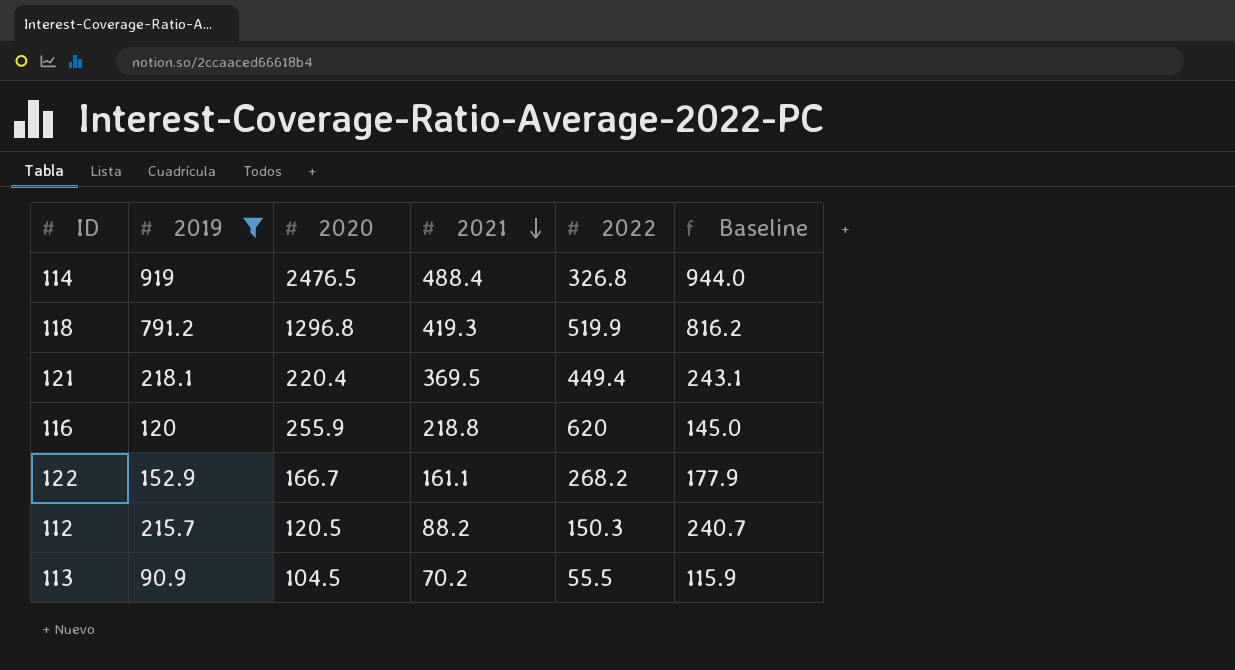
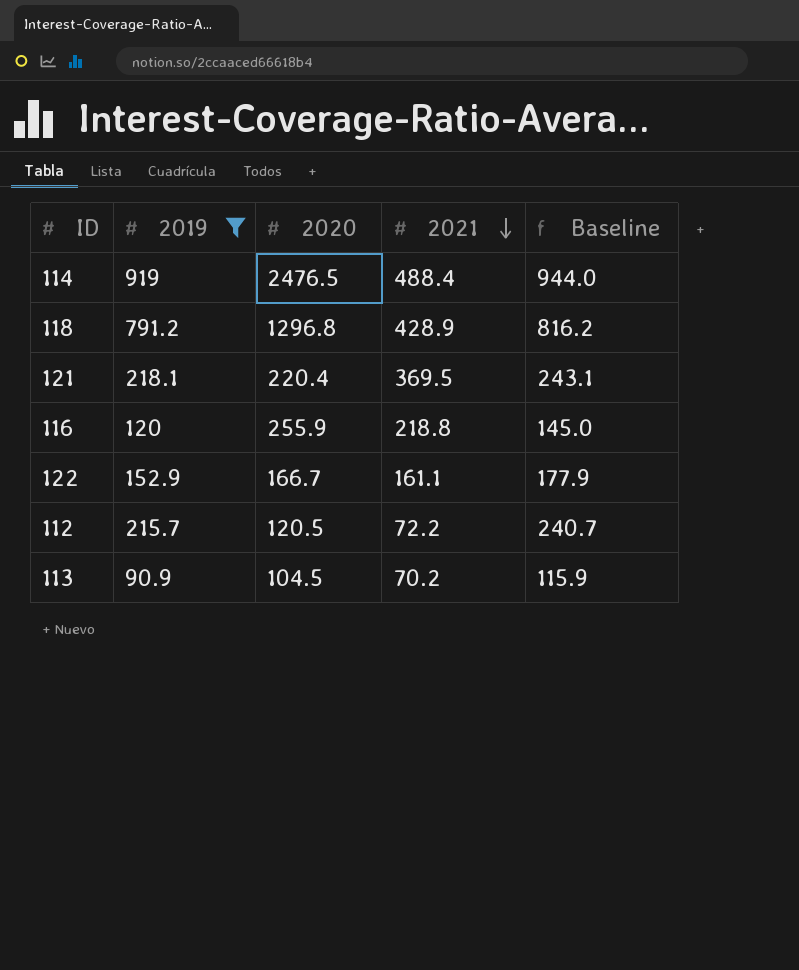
column 2022 | position: 5 -> none
118 | 2021: 419.3 -> 428.9
112 | 2021: 88.2 -> 72.2

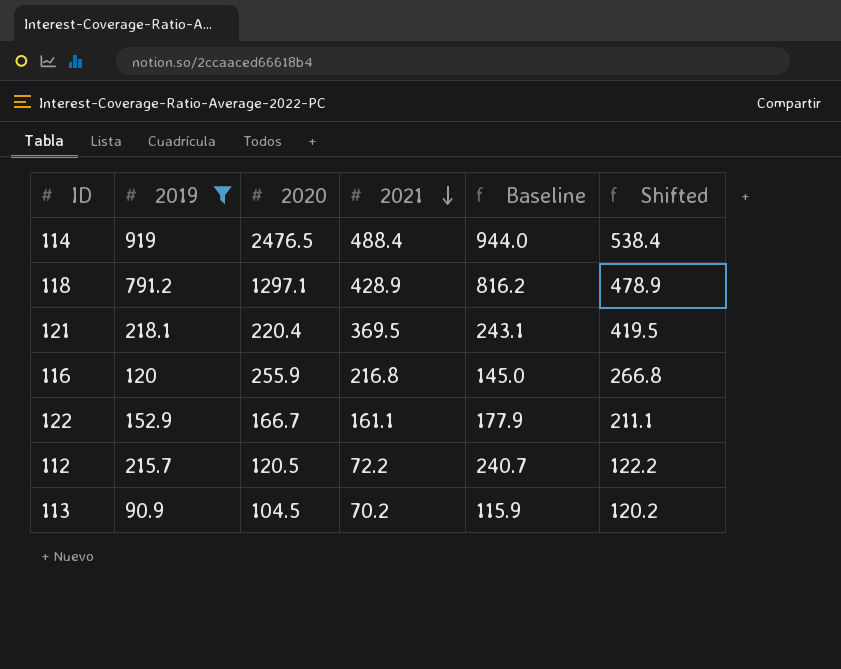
column Shifted | formula: none -> [2021] + 50
118 | 2020: 1296.8 -> 1297.1
116 | 2021: 218.8 -> 216.8

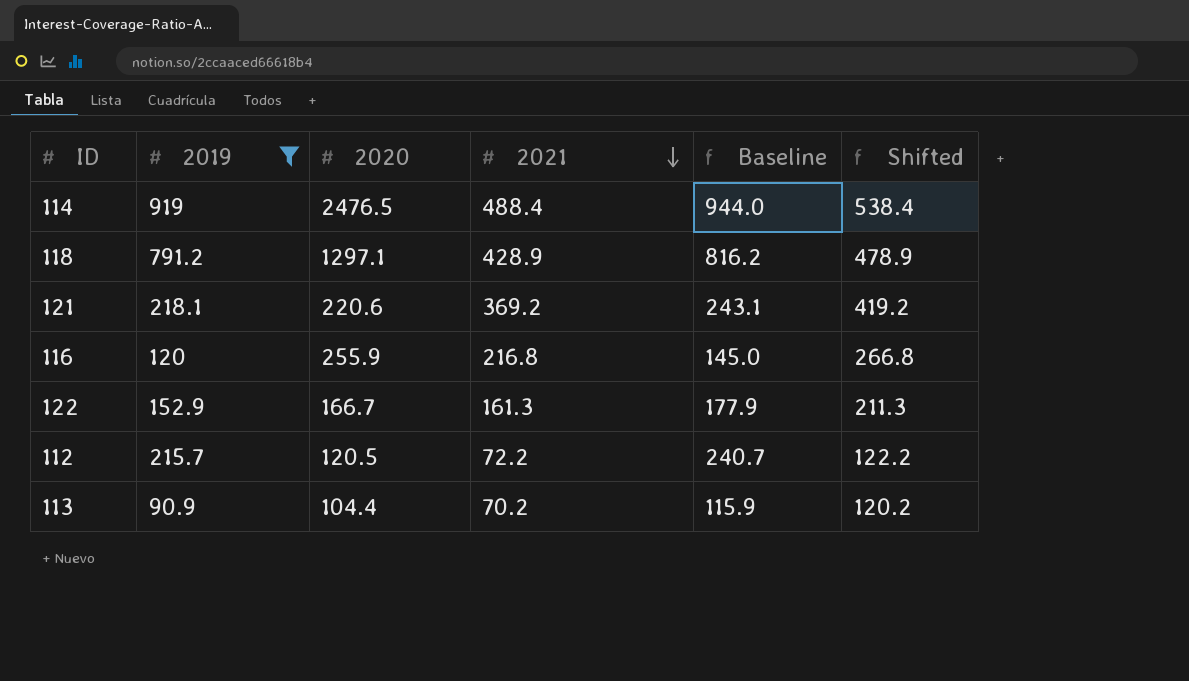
121 | 2020: 220.4 -> 220.6
121 | 2021: 369.5 -> 369.2
121 | Shifted: 419.5 -> 419.2
122 | 2021: 161.1 -> 161.3
122 | Shifted: 211.1 -> 211.3
113 | 2020: 104.5 -> 104.4

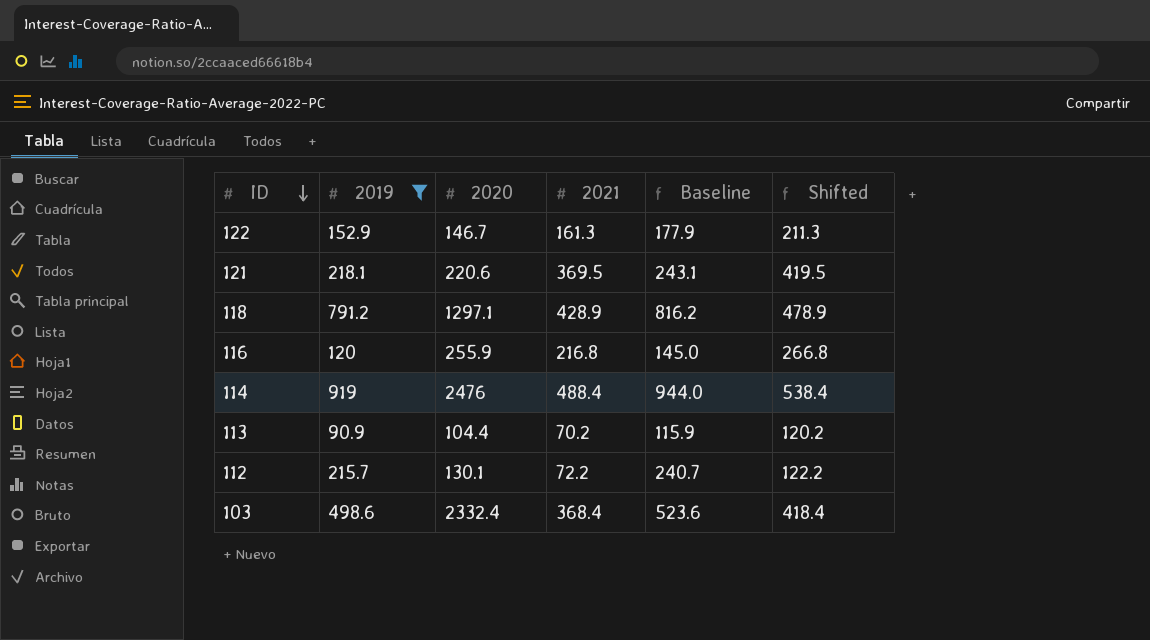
row order: 2021 descending -> ID descending
122 | 2020: 166.7 -> 146.7
121 | 2021: 369.2 -> 369.5
121 | Shifted: 419.2 -> 419.5
114 | 2020: 2476.5 -> 2476
112 | 2020: 120.5 -> 130.1
row 103: none -> 498.6 | 2332.4 | 368.4 | 523.6 | 418.4

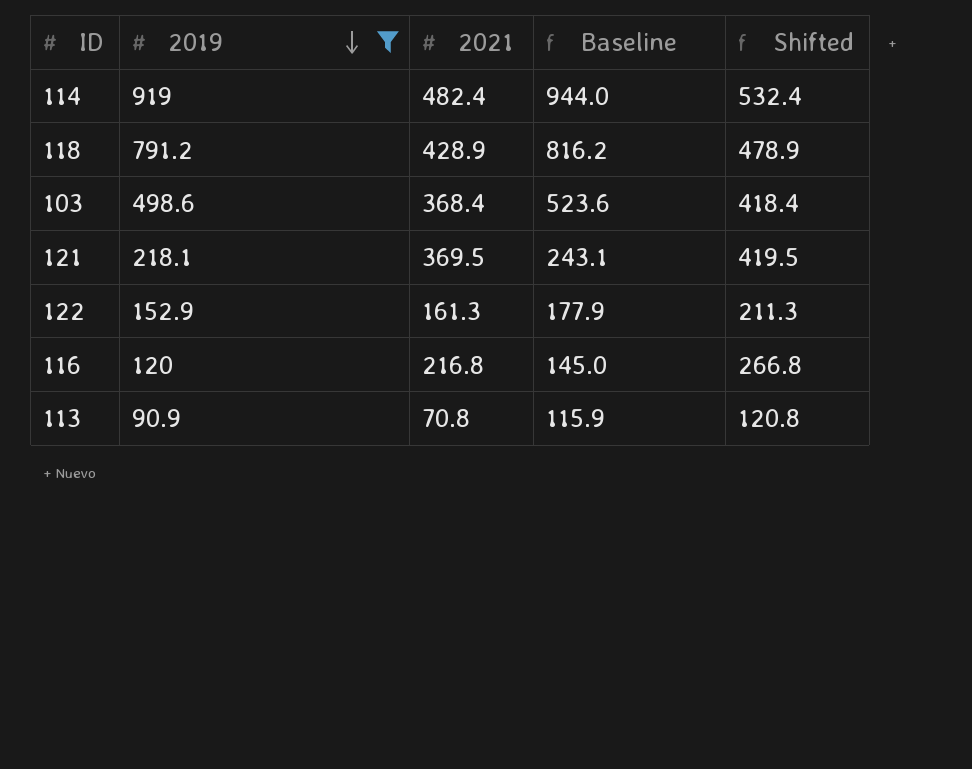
row order: ID descending -> 2019 descending
column 2020 | position: 3 -> none
row 112: 215.7 | 130.1 | 72.2 | 240.7 | 122.2 -> none
114 | 2021: 488.4 -> 482.4
114 | Shifted: 538.4 -> 532.4
113 | 2021: 70.2 -> 70.8
113 | Shifted: 120.2 -> 120.8

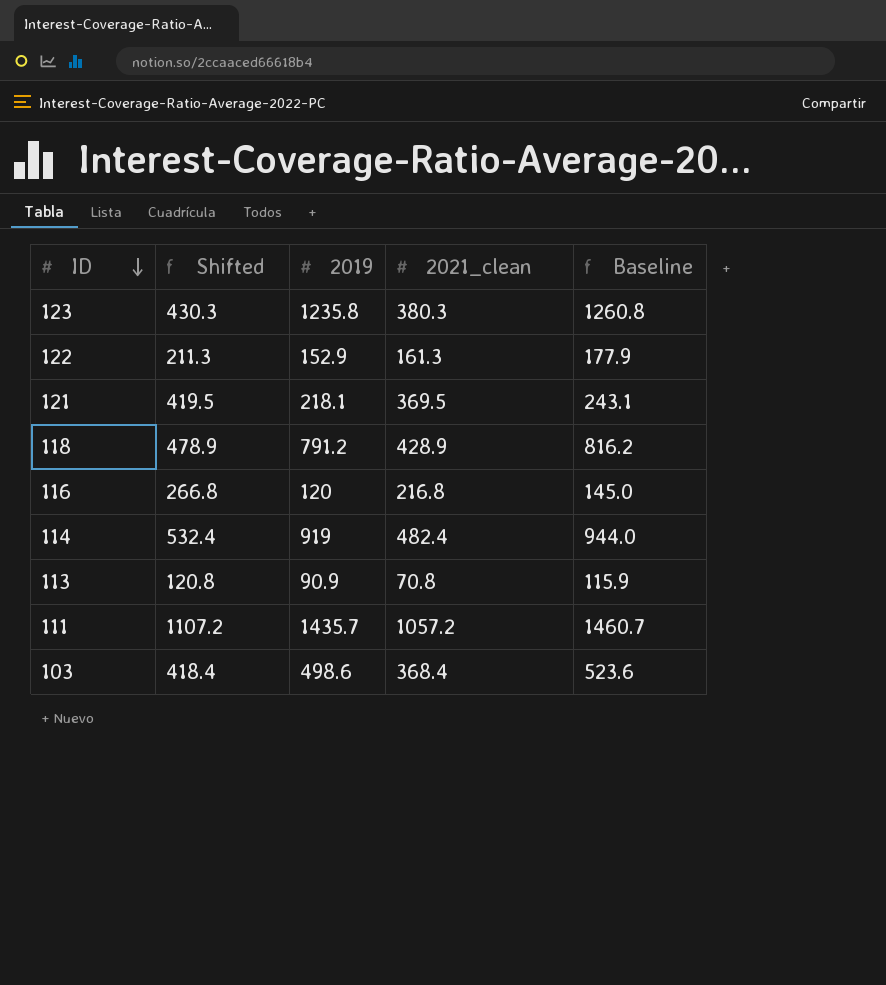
filter: 2019 <= 919 -> none
row order: 2019 descending -> ID descending
column Shifted | position: 5 -> 2
column name: 2021 -> 2021_clean

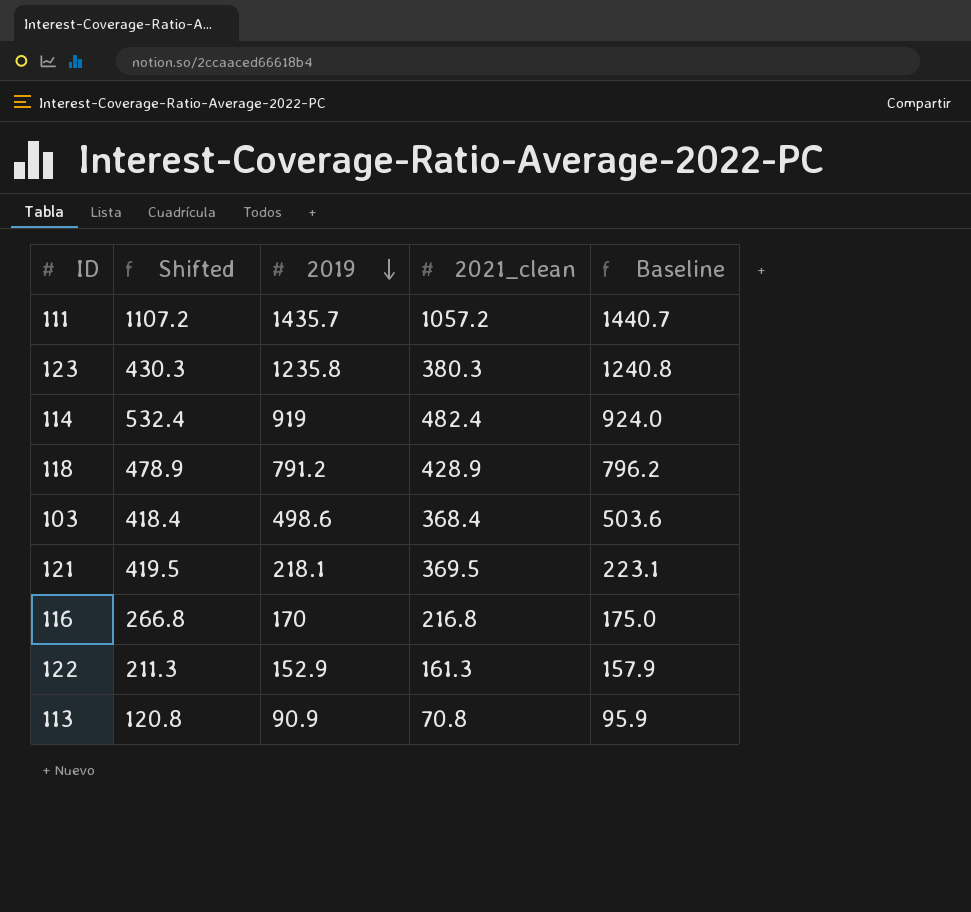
row order: ID descending -> 2019 descending
column Baseline | formula: [2019] + 25 -> [2019] + 5
116 | 2019: 120 -> 170

